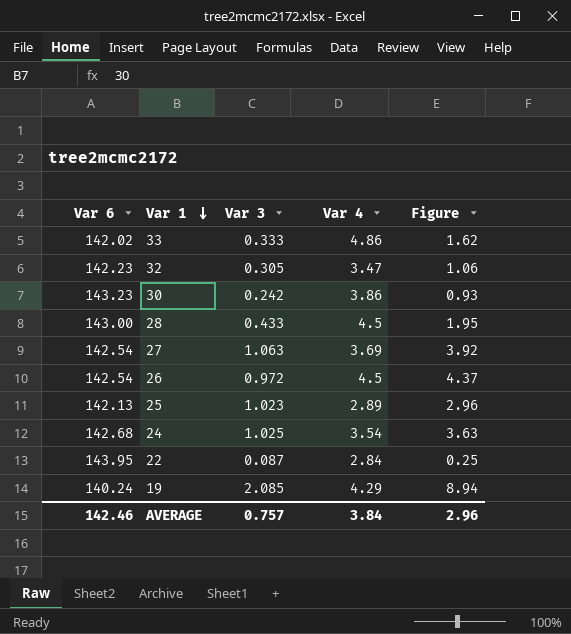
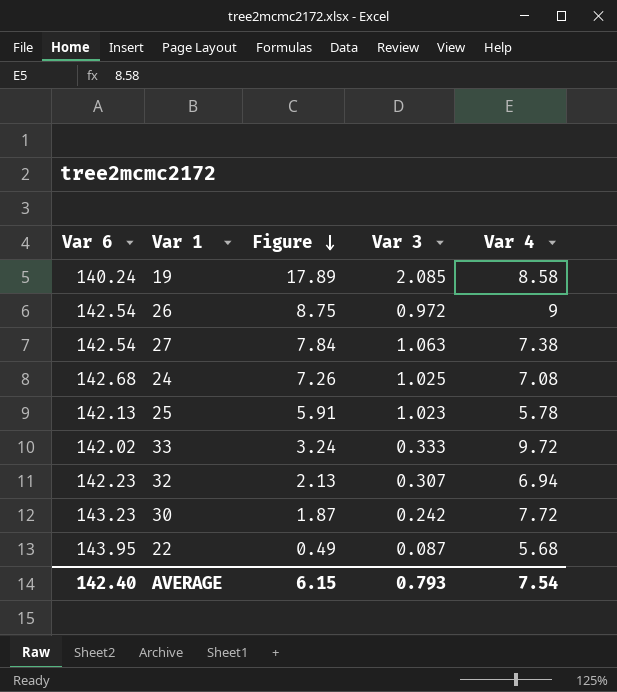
row order: Var 1 descending -> Figure descending
column Figure | position: 5 -> 3
row 28: 143.00 | 0.433 | 4.5 | 1.95 -> none
19 | Figure: 8.94 -> 17.89
19 | Var 4: 4.29 -> 8.58
26 | Figure: 4.37 -> 8.75
26 | Var 4: 4.5 -> 9
27 | Figure: 3.92 -> 7.84
27 | Var 4: 3.69 -> 7.38
24 | Figure: 3.63 -> 7.26
24 | Var 4: 3.54 -> 7.08
25 | Figure: 2.96 -> 5.91
25 | Var 4: 2.89 -> 5.78
33 | Figure: 1.62 -> 3.24
33 | Var 4: 4.86 -> 9.72
32 | Figure: 1.06 -> 2.13
32 | Var 3: 0.305 -> 0.307
32 | Var 4: 3.47 -> 6.94
30 | Figure: 0.93 -> 1.87
30 | Var 4: 3.86 -> 7.72
22 | Figure: 0.25 -> 0.49
22 | Var 4: 2.84 -> 5.68
AVERAGE | Var 6: 142.46 -> 142.40
AVERAGE | Figure: 2.96 -> 6.15
AVERAGE | Var 3: 0.757 -> 0.793
AVERAGE | Var 4: 3.84 -> 7.54

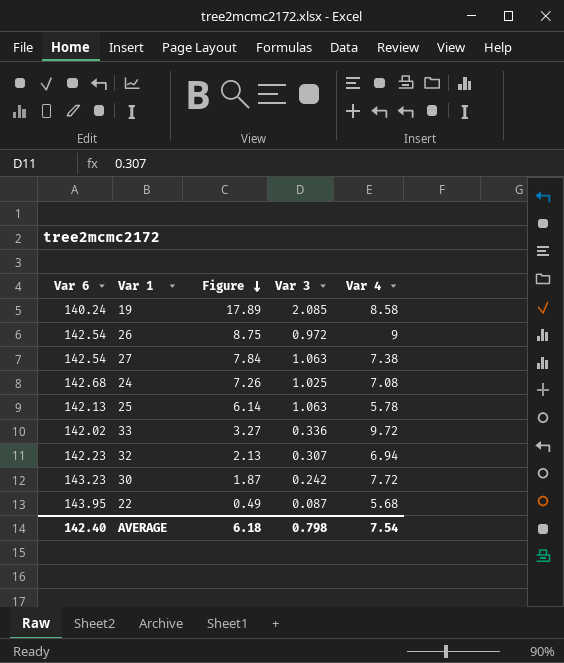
25 | Figure: 5.91 -> 6.14
25 | Var 3: 1.023 -> 1.063
33 | Figure: 3.24 -> 3.27
33 | Var 3: 0.333 -> 0.336
AVERAGE | Figure: 6.15 -> 6.18
AVERAGE | Var 3: 0.793 -> 0.798

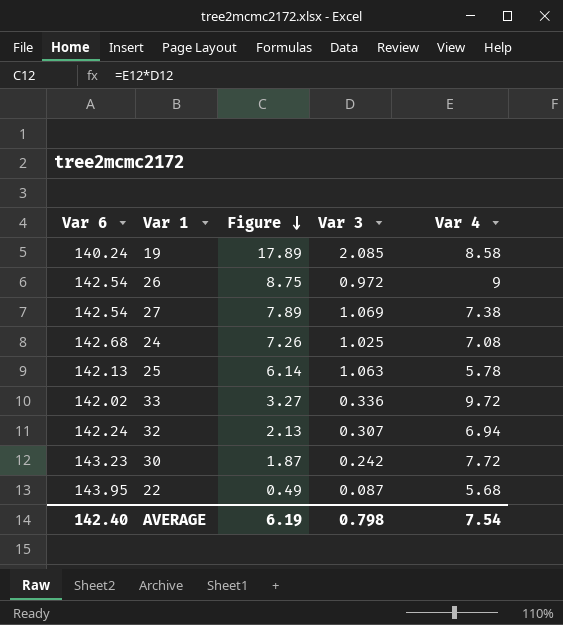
27 | Figure: 7.84 -> 7.89
27 | Var 3: 1.063 -> 1.069
32 | Var 6: 142.23 -> 142.24
AVERAGE | Figure: 6.18 -> 6.19

